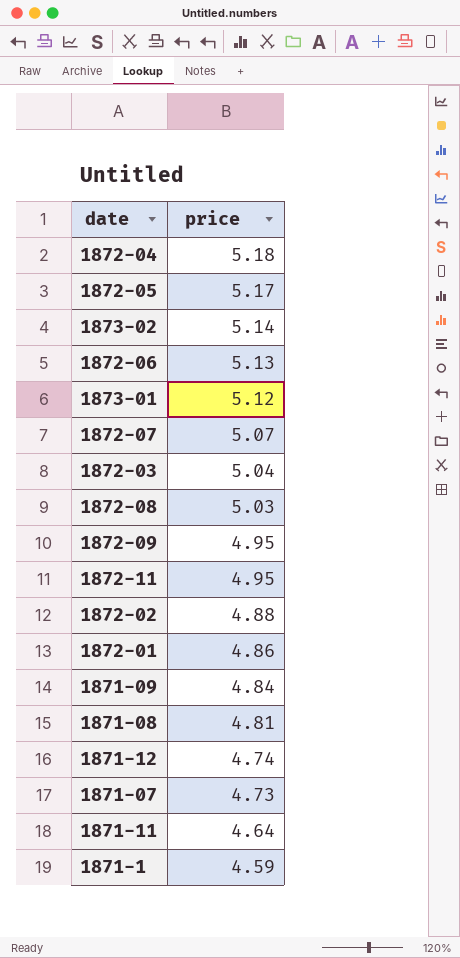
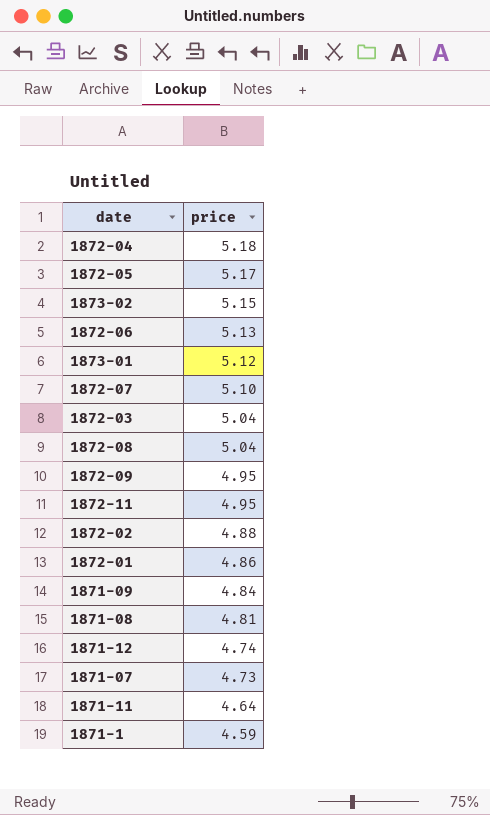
1873-02 | price: 5.14 -> 5.15
1872-07 | price: 5.07 -> 5.10
1872-08 | price: 5.03 -> 5.04

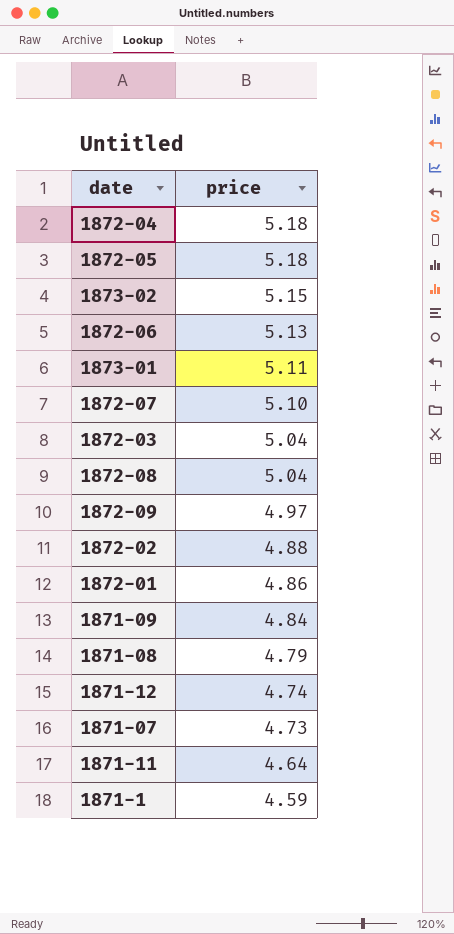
row 1872-11: 4.95 -> none
1872-05 | price: 5.17 -> 5.18
1873-01 | price: 5.12 -> 5.11
1872-09 | price: 4.95 -> 4.97
1871-08 | price: 4.81 -> 4.79

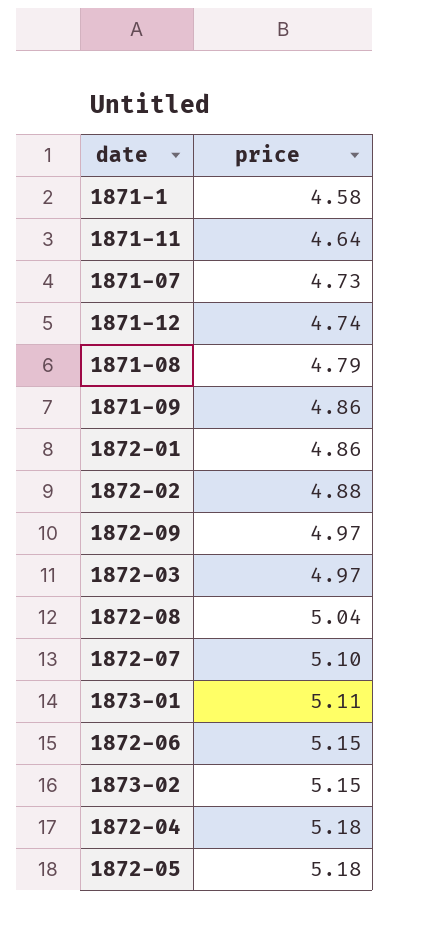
row order: price descending -> price ascending
1871-1 | price: 4.59 -> 4.58
1871-09 | price: 4.84 -> 4.86
1872-03 | price: 5.04 -> 4.97
1872-06 | price: 5.13 -> 5.15

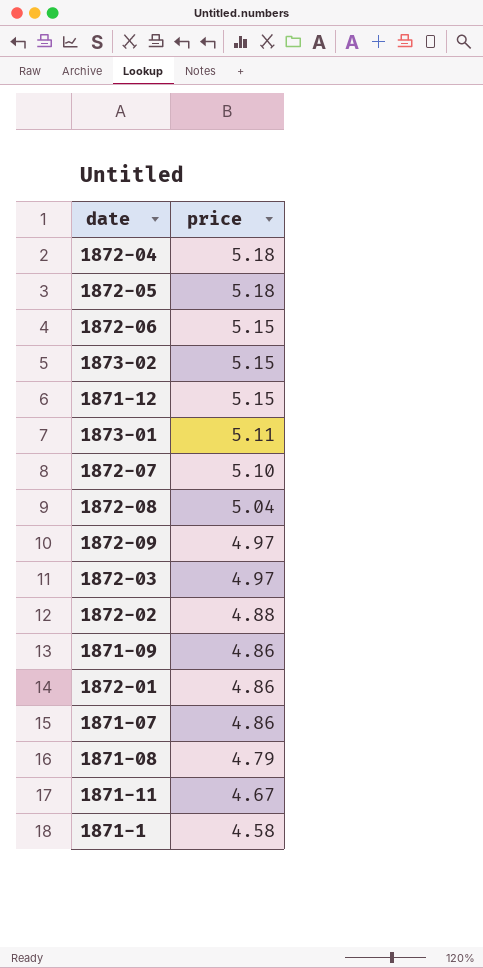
row order: price ascending -> price descending
1871-12 | price: 4.74 -> 5.15
1871-07 | price: 4.73 -> 4.86
1871-11 | price: 4.64 -> 4.67

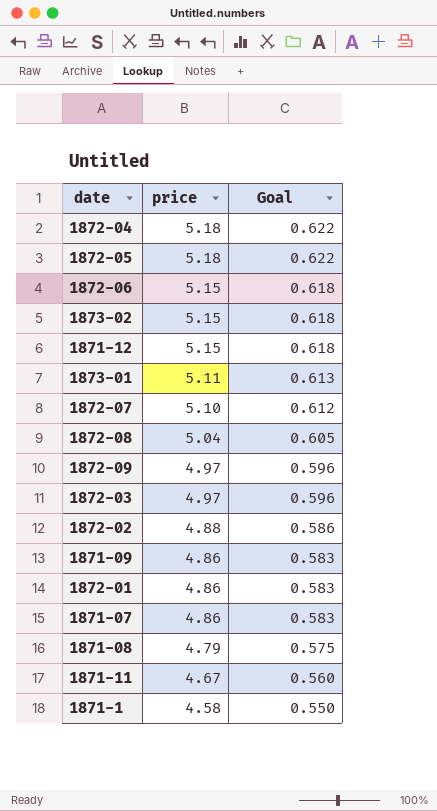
column Goal | formula: none -> [price] * 0.12

